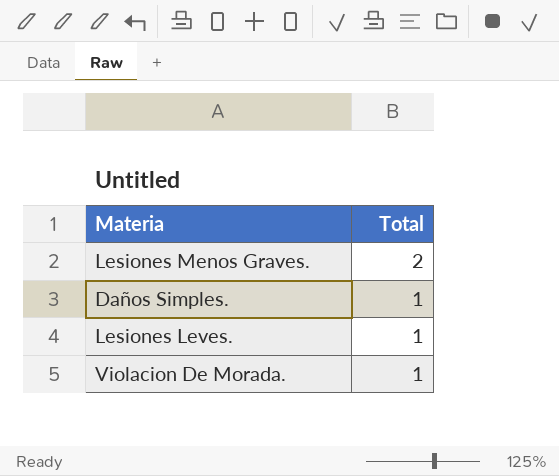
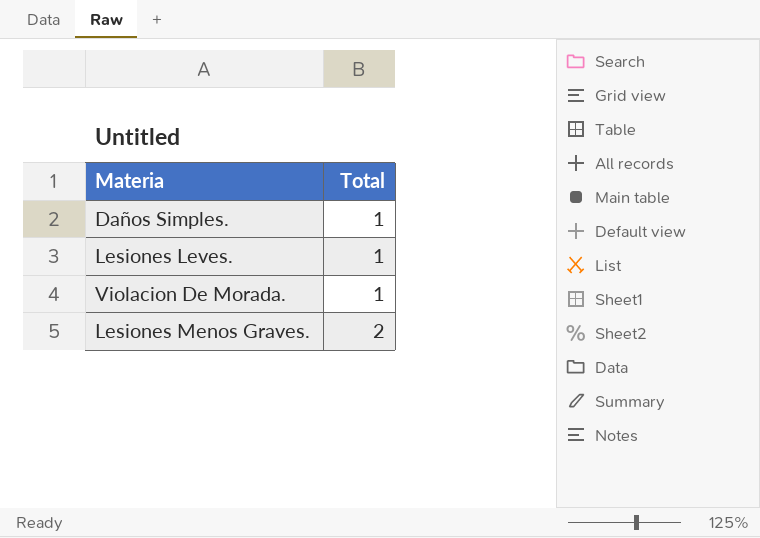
row order: Total descending -> Total ascending

